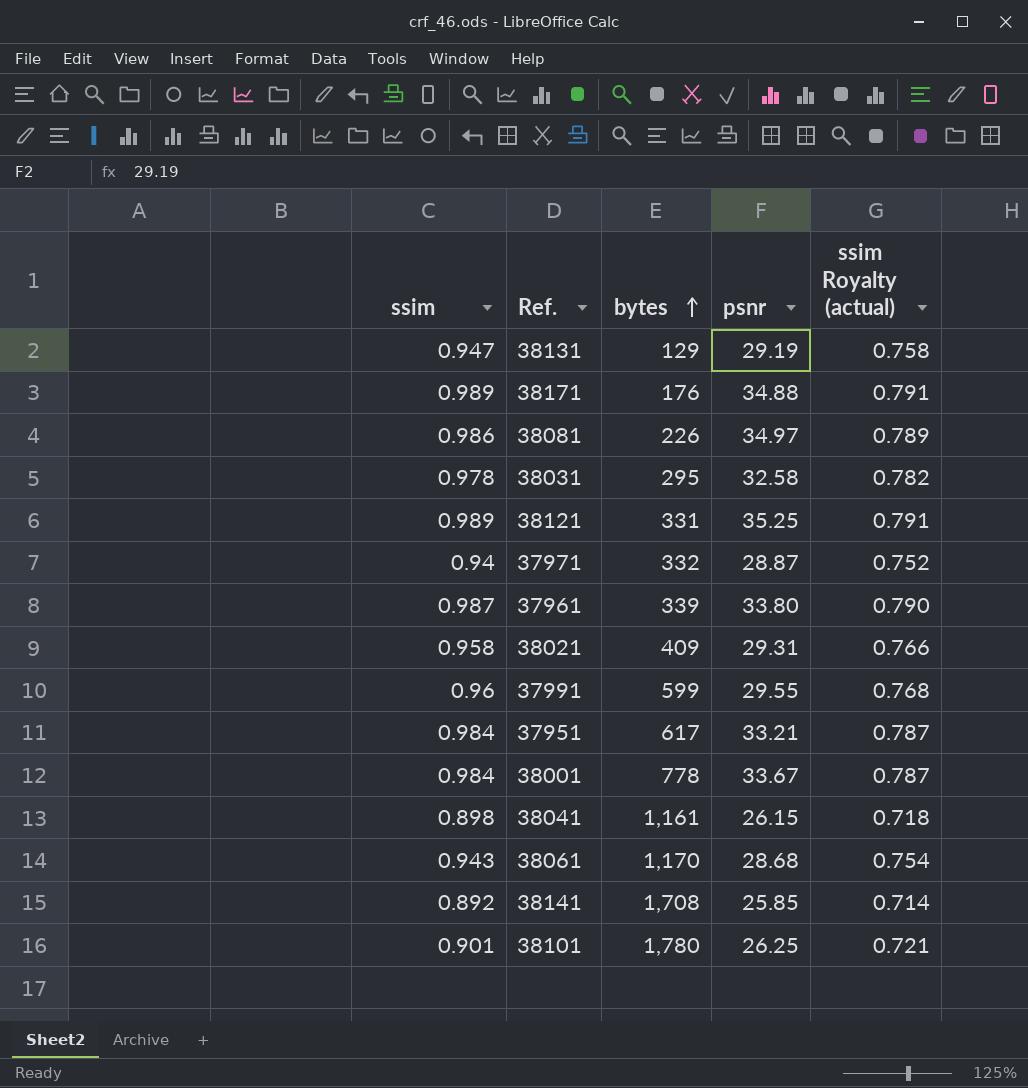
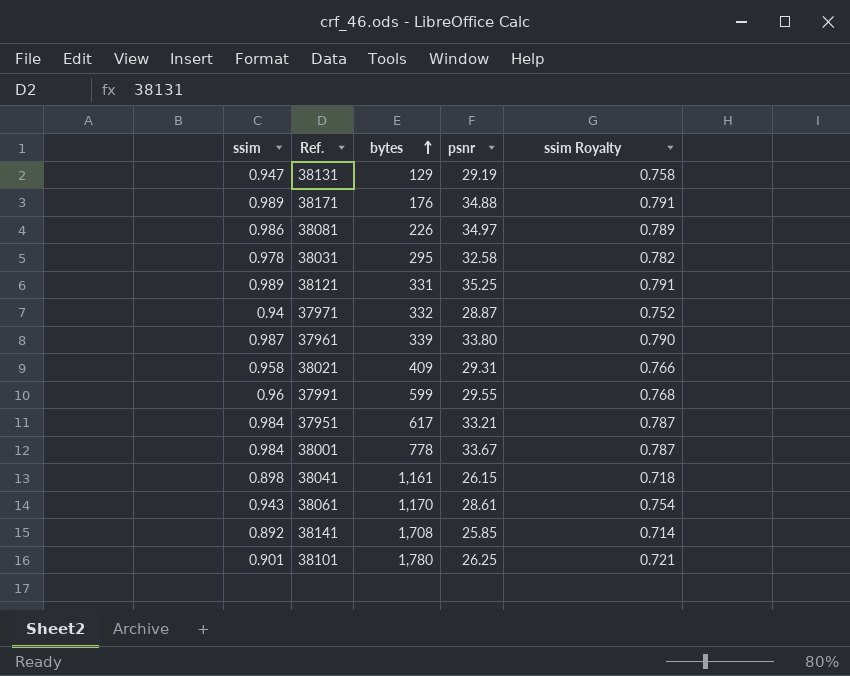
column name: ssim Royalty (actual) -> ssim Royalty
38061 | psnr: 28.68 -> 28.61

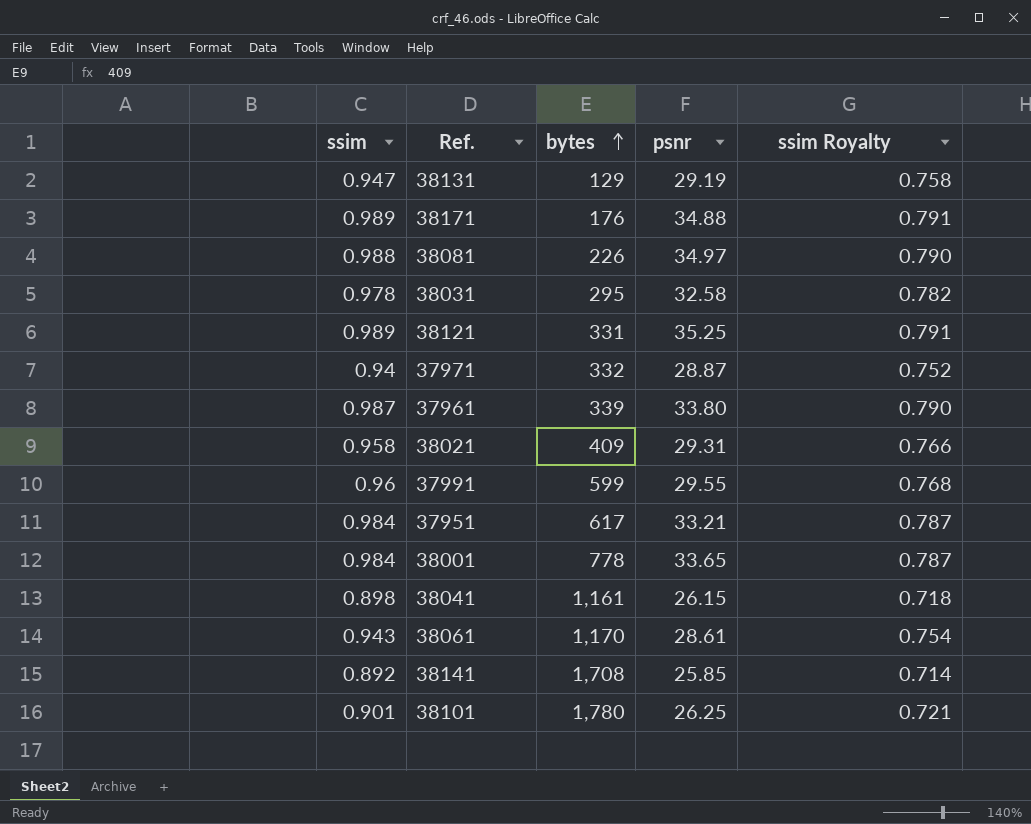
38081 | ssim: 0.986 -> 0.988
38081 | ssim Royalty: 0.789 -> 0.790
38001 | psnr: 33.67 -> 33.65

